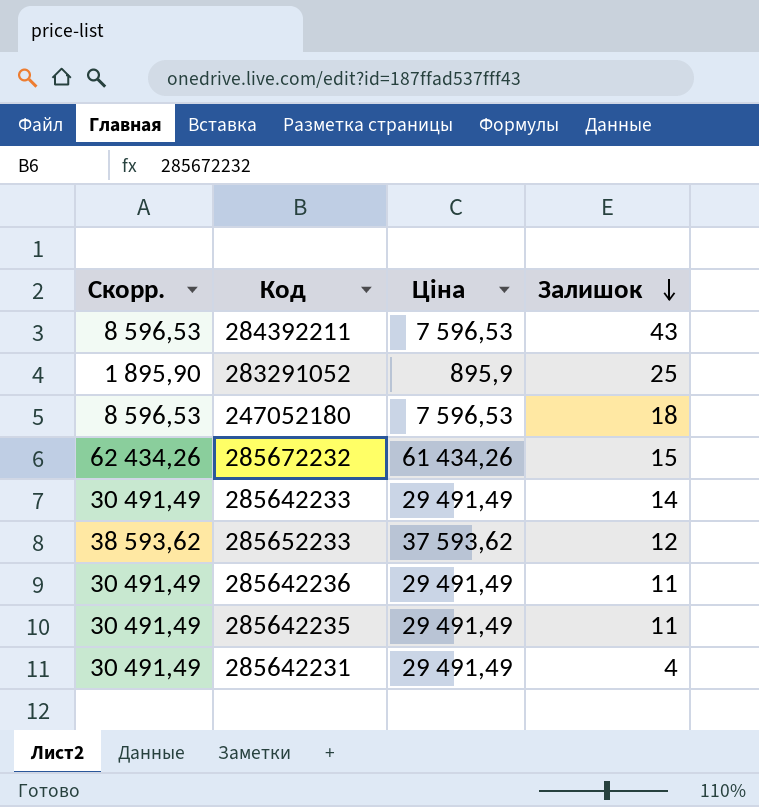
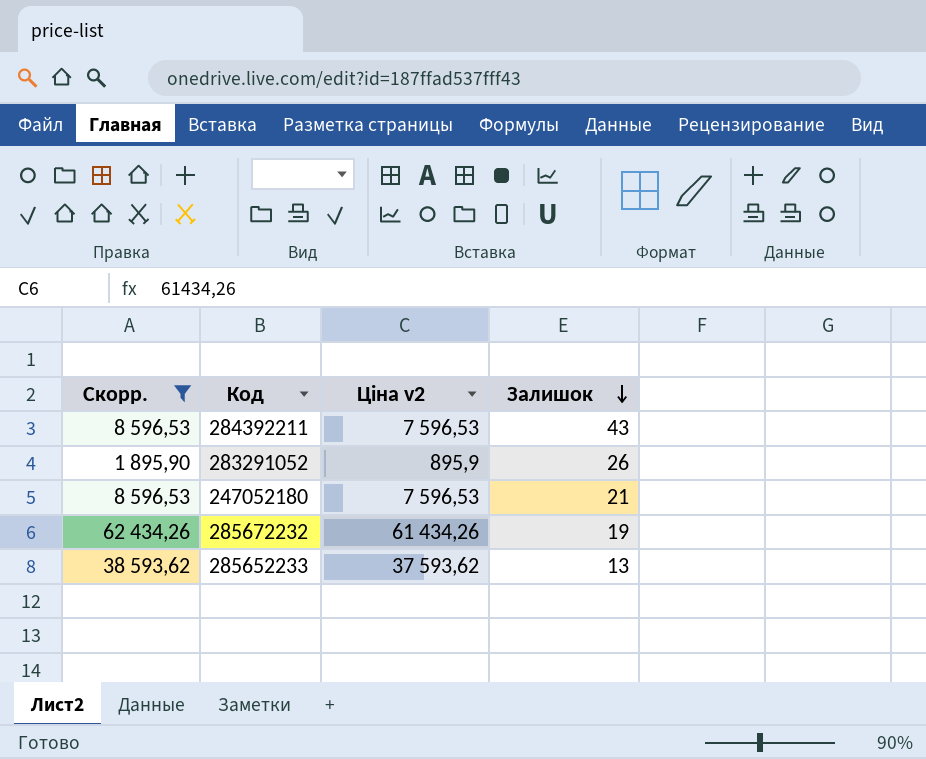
filter: none -> Скорр. != 30 491,49
column name: Ціна -> Ціна v2
283291052 | Залишок: 25 -> 26
247052180 | Залишок: 18 -> 21
285672232 | Залишок: 15 -> 19
285652233 | Залишок: 12 -> 13

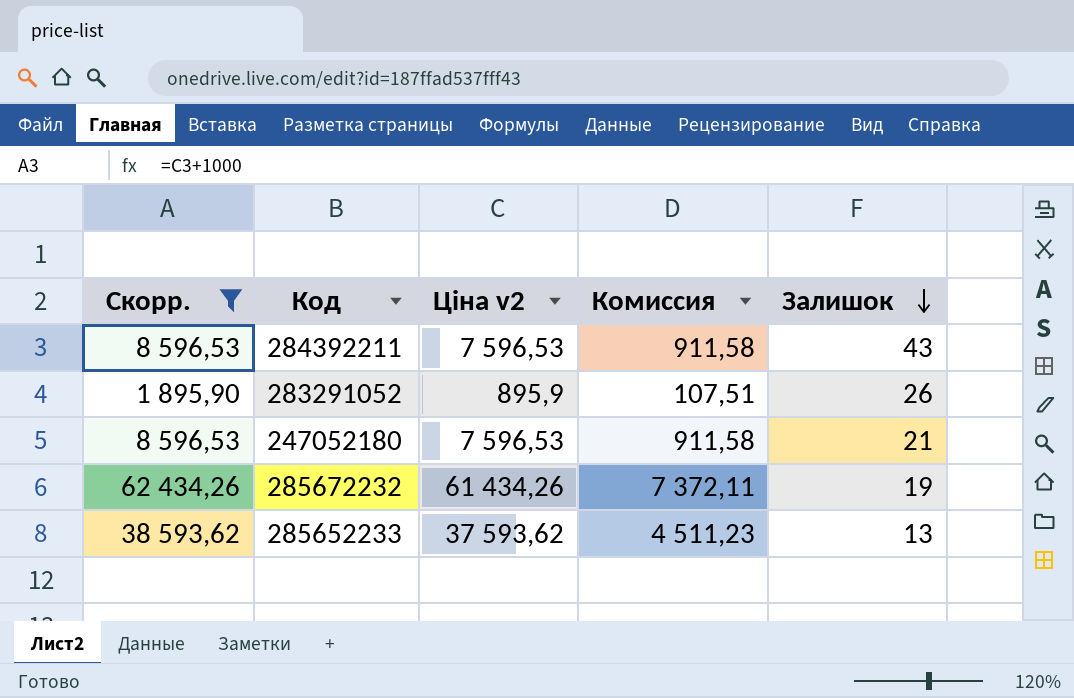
column Комиссия | formula: none -> [Ціна v2] * 0,12

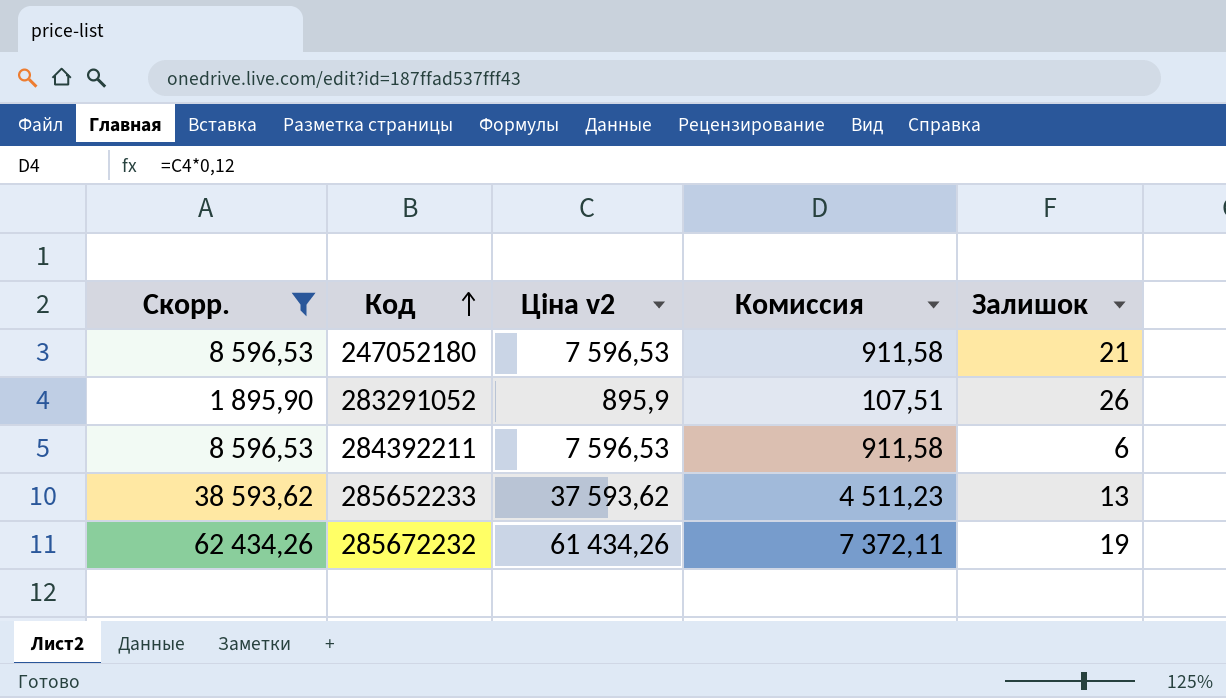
row order: Залишок descending -> Код ascending
284392211 | Залишок: 43 -> 6

